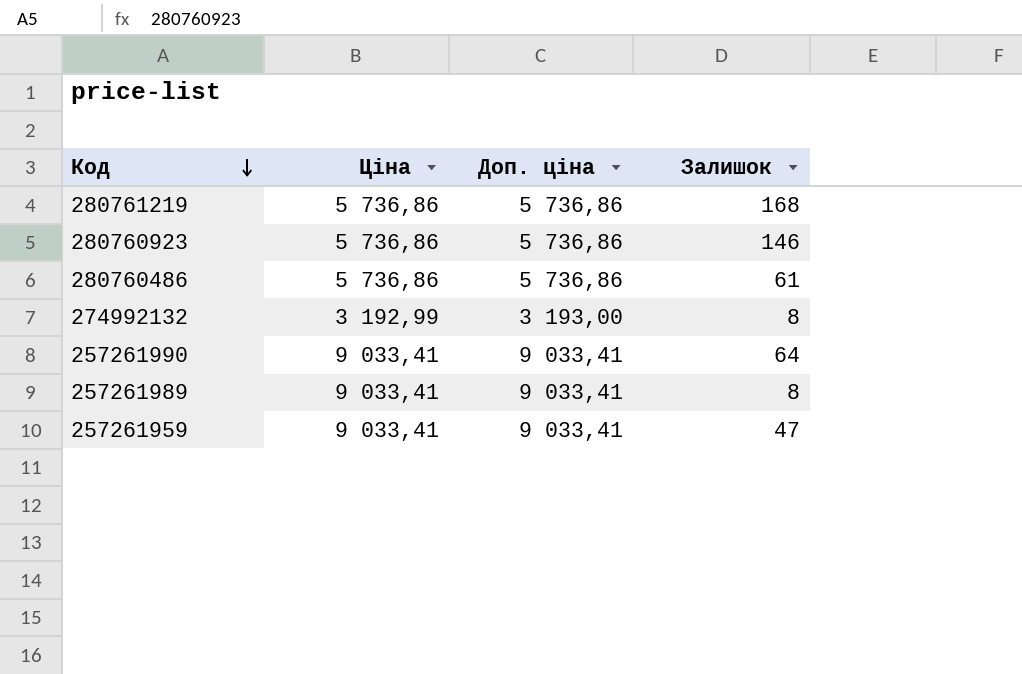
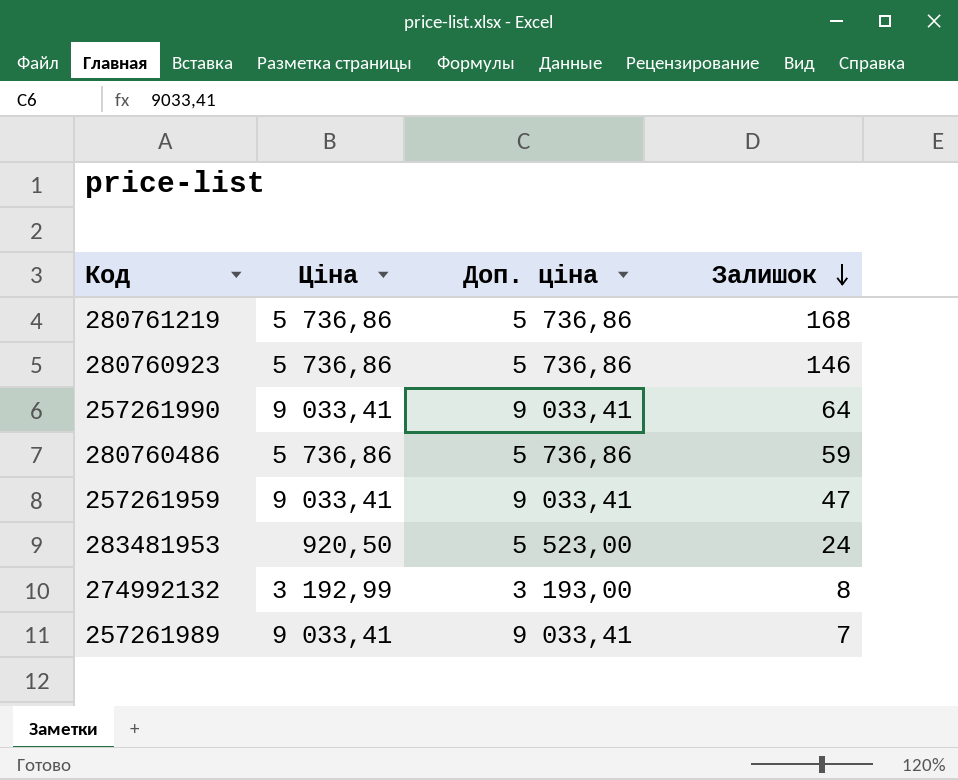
row order: Код descending -> Залишок descending
280760486 | Залишок: 61 -> 59
row 283481953: none -> 920,50 | 5 523,00 | 24
257261989 | Залишок: 8 -> 7

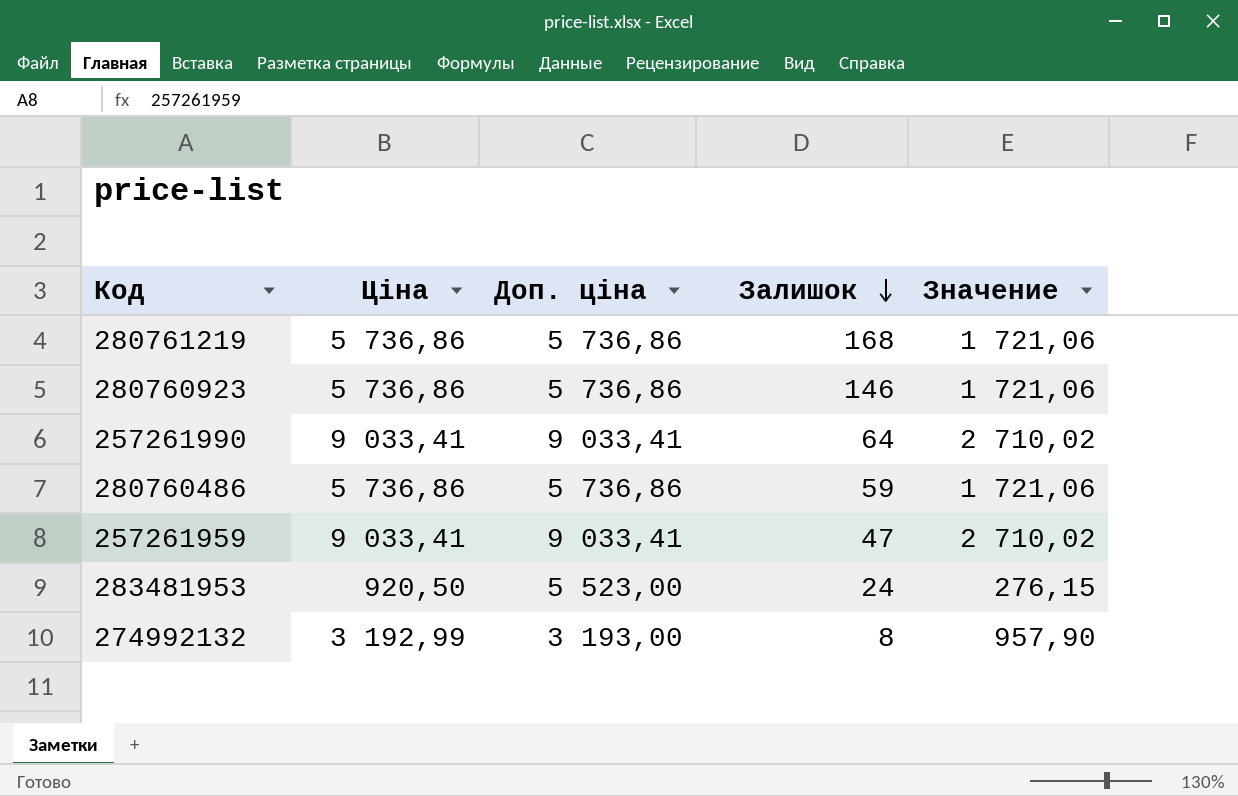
column Значение | formula: none -> [Ціна] * 0,3
row 257261989: 9 033,41 | 9 033,41 | 7 -> none

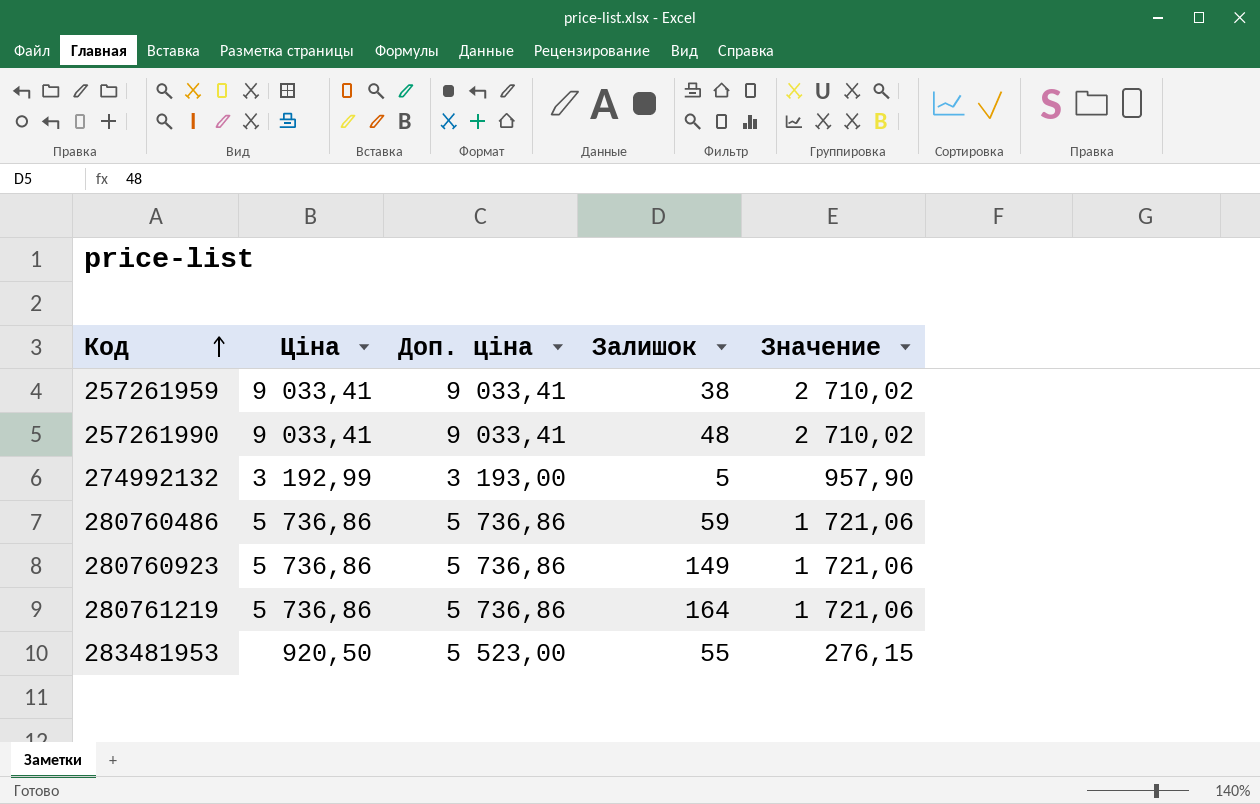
row order: Залишок descending -> Код ascending
257261959 | Залишок: 47 -> 38
257261990 | Залишок: 64 -> 48
274992132 | Залишок: 8 -> 5
280760923 | Залишок: 146 -> 149
280761219 | Залишок: 168 -> 164
283481953 | Залишок: 24 -> 55

